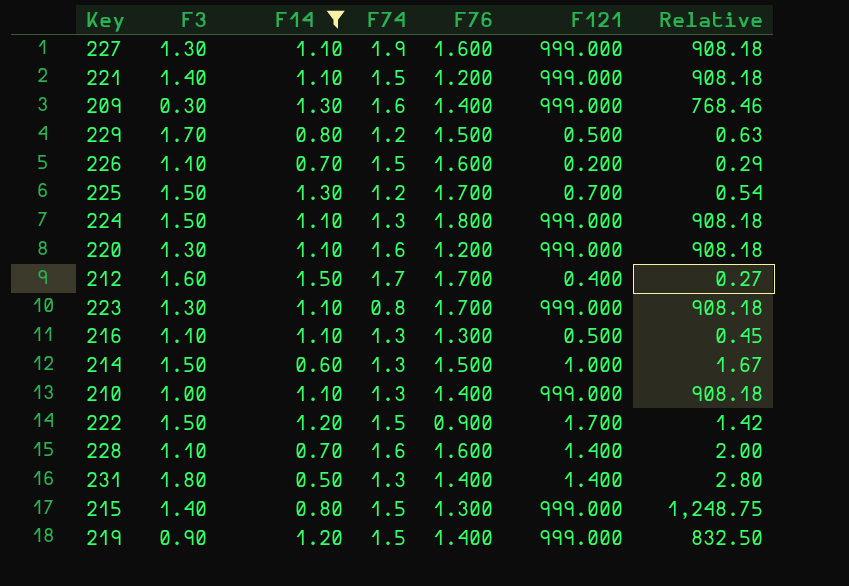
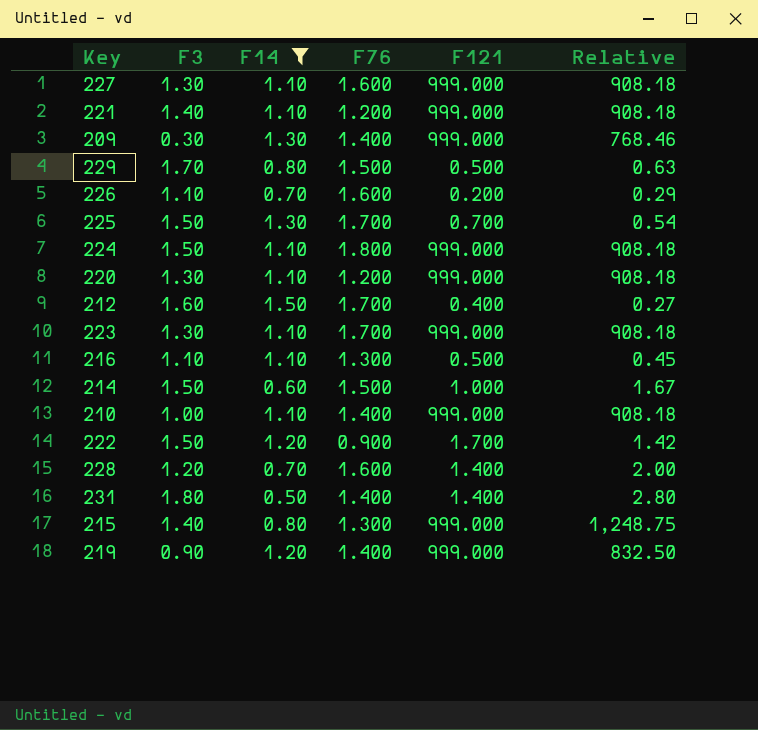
column F74 | position: 4 -> none
228 | F3: 1.10 -> 1.20

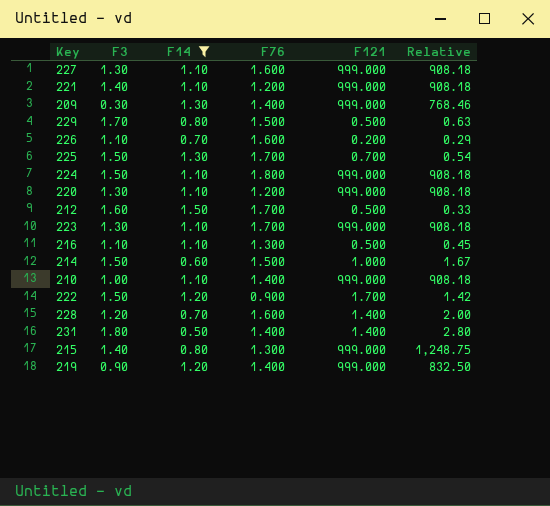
212 | F121: 0.400 -> 0.500
212 | Relative: 0.27 -> 0.33

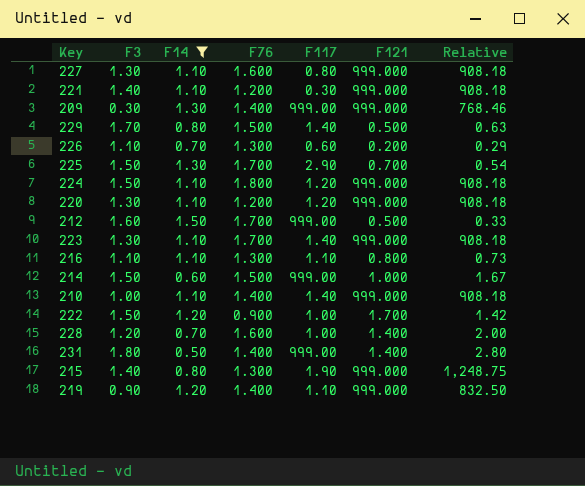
column F117 | position: none -> 5
226 | F76: 1.600 -> 1.300
216 | F121: 0.500 -> 0.800
216 | Relative: 0.45 -> 0.73

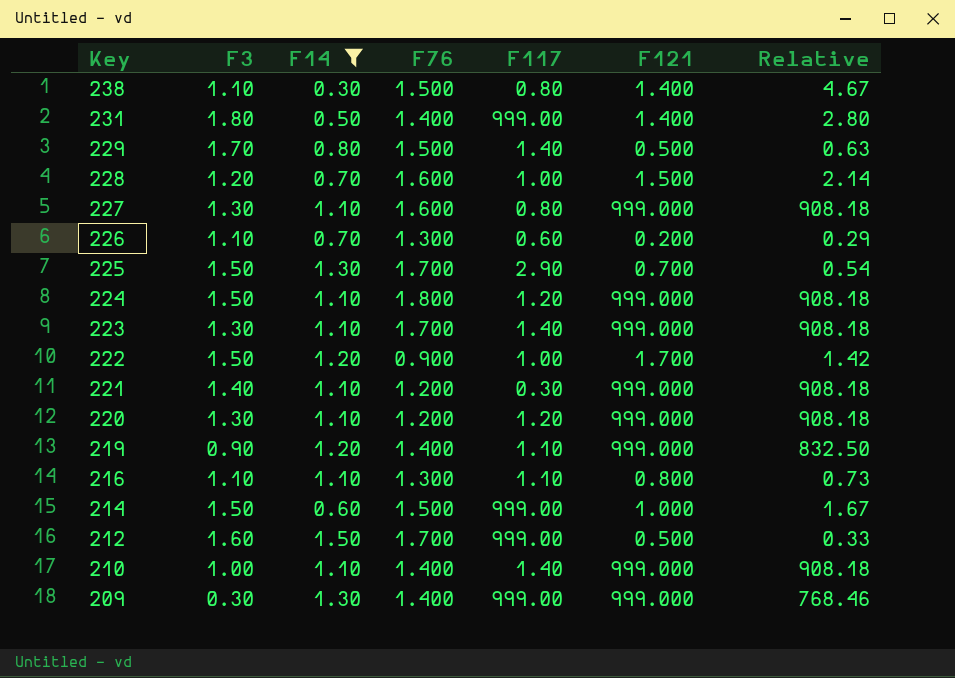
row order: none -> Key descending
row 215: 1.40 | 0.80 | 1.300 | 1.90 | 999.000 | 1,248.75 -> none
row 238: none -> 1.10 | 0.30 | 1.500 | 0.80 | 1.400 | 4.67
228 | F121: 1.400 -> 1.500
228 | Relative: 2.00 -> 2.14

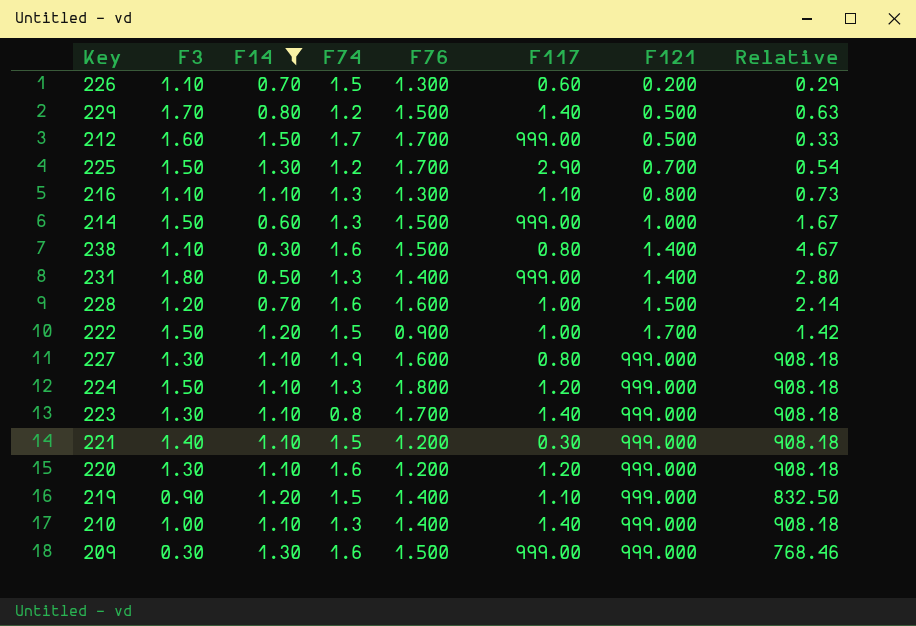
row order: Key descending -> F121 ascending
column F74 | position: none -> 4
209 | F76: 1.400 -> 1.500

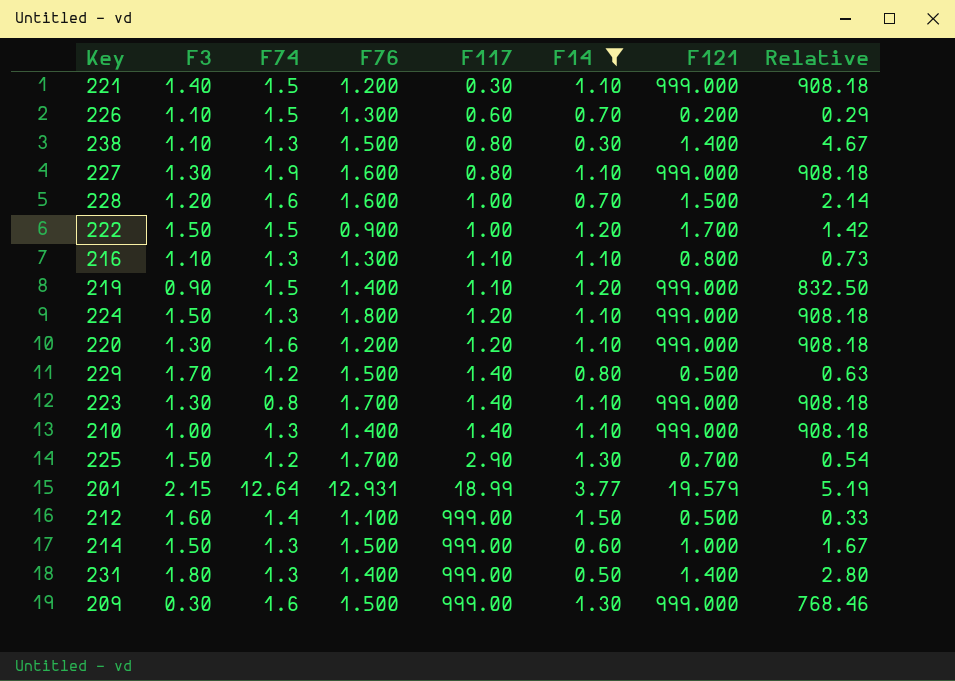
row order: F121 ascending -> F117 ascending
column F14 | position: 3 -> 6
238 | F74: 1.6 -> 1.3
row 201: none -> 2.15 | 12.64 | 12.931 | 18.99 | 3.77 | 19.579 | 5.19
212 | F74: 1.7 -> 1.4
212 | F76: 1.700 -> 1.100

